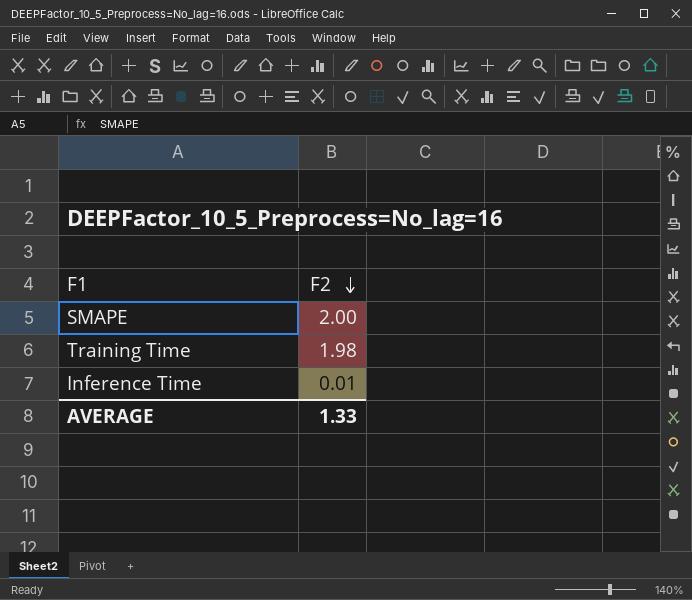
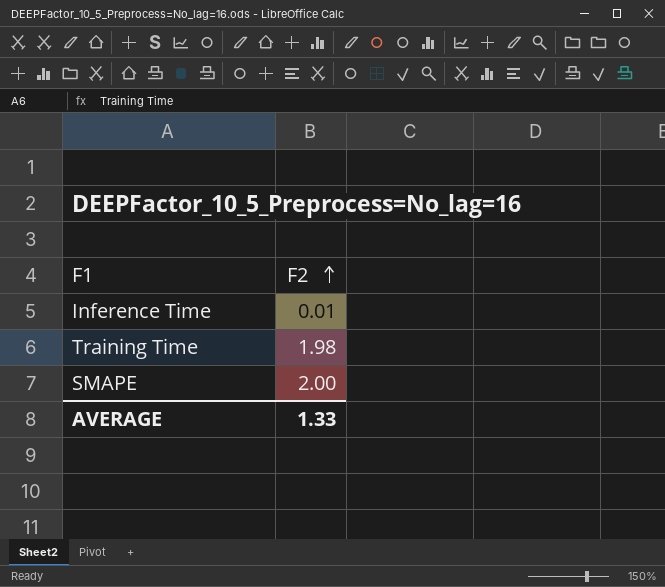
row order: F2 descending -> F2 ascending

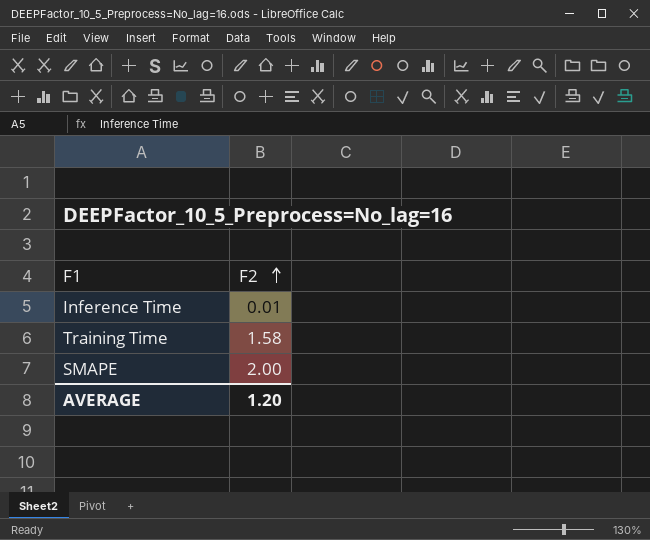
Training Time | F2: 1.98 -> 1.58
AVERAGE | F2: 1.33 -> 1.20

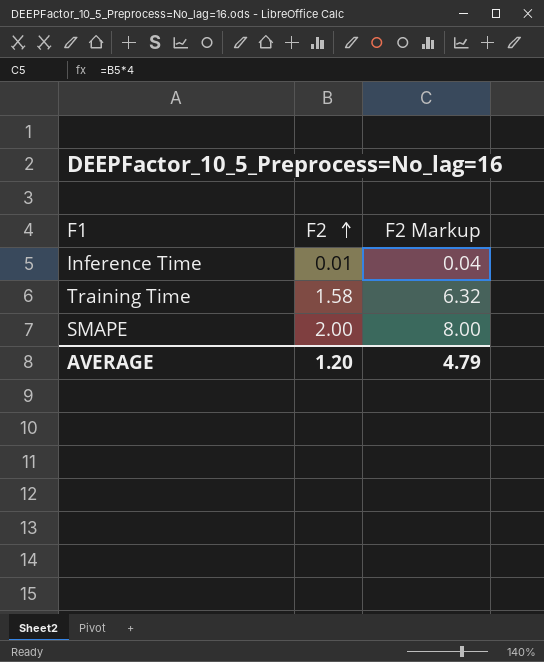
column F2 Markup | formula: none -> [F2] * 4

